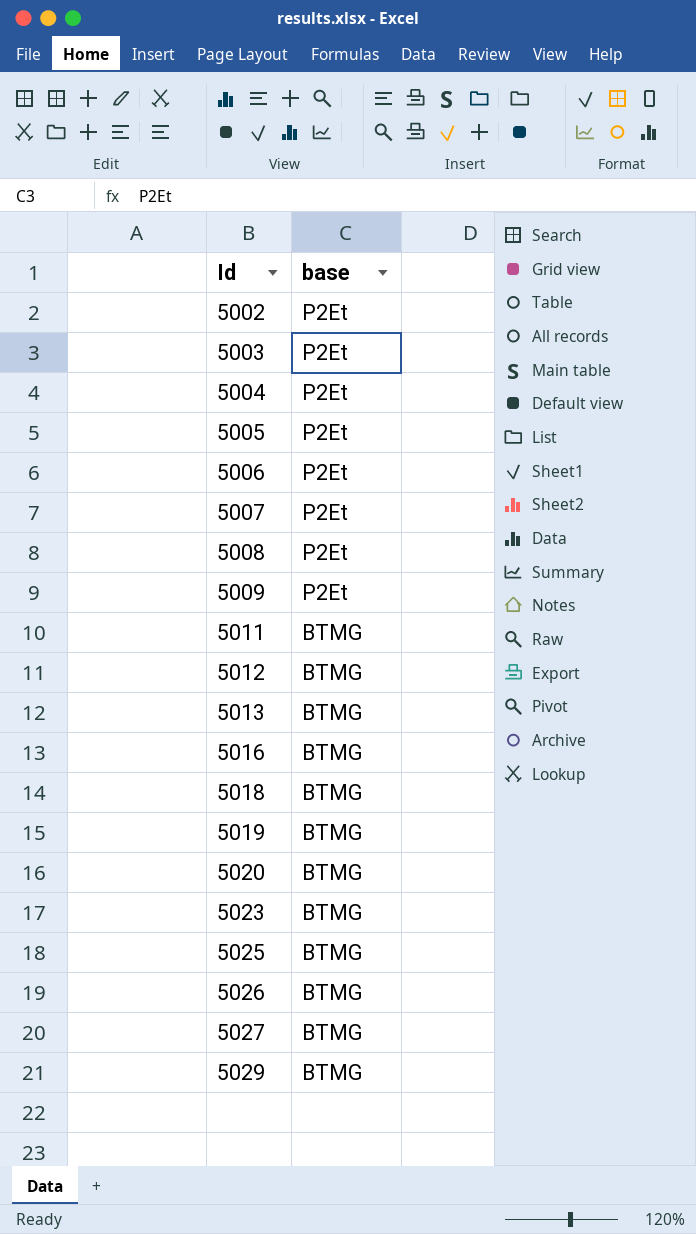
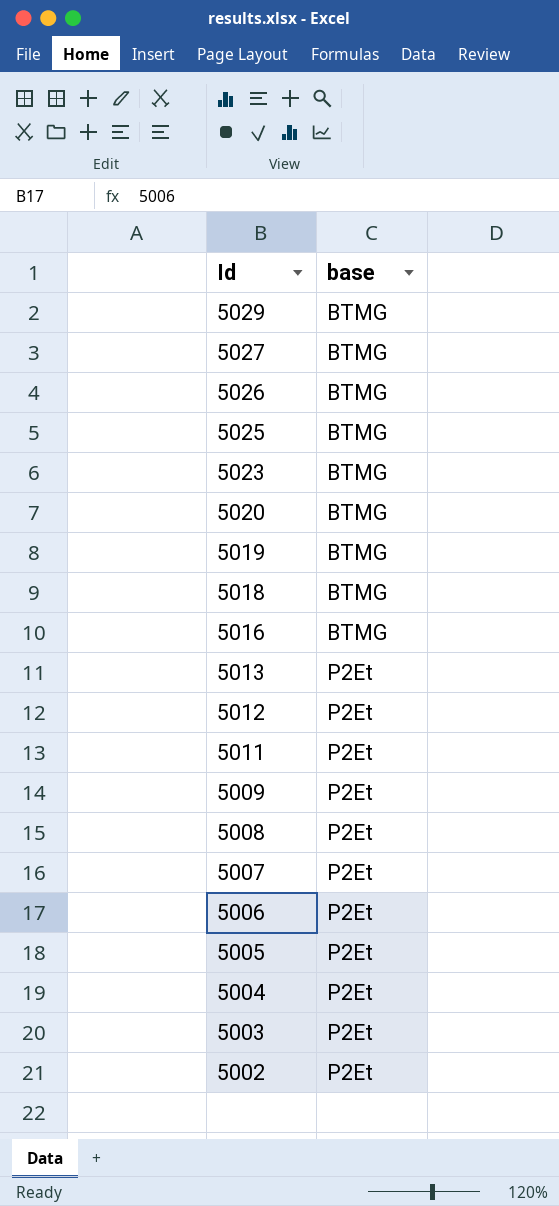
row order: Id ascending -> Id descending
5013 | base: BTMG -> P2Et
5012 | base: BTMG -> P2Et
5011 | base: BTMG -> P2Et

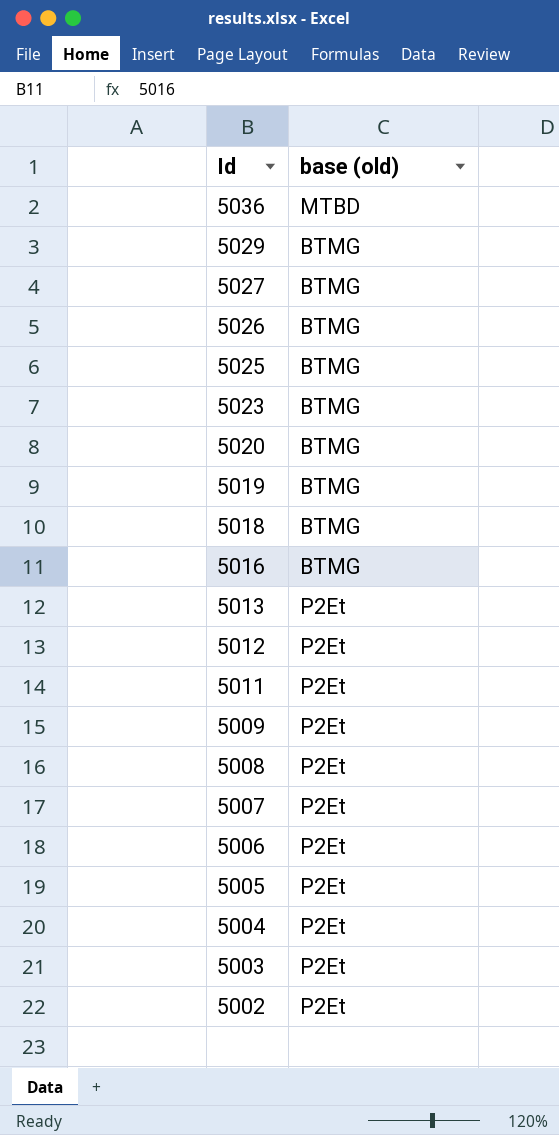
column name: base -> base (old)
row 5036: none -> MTBD

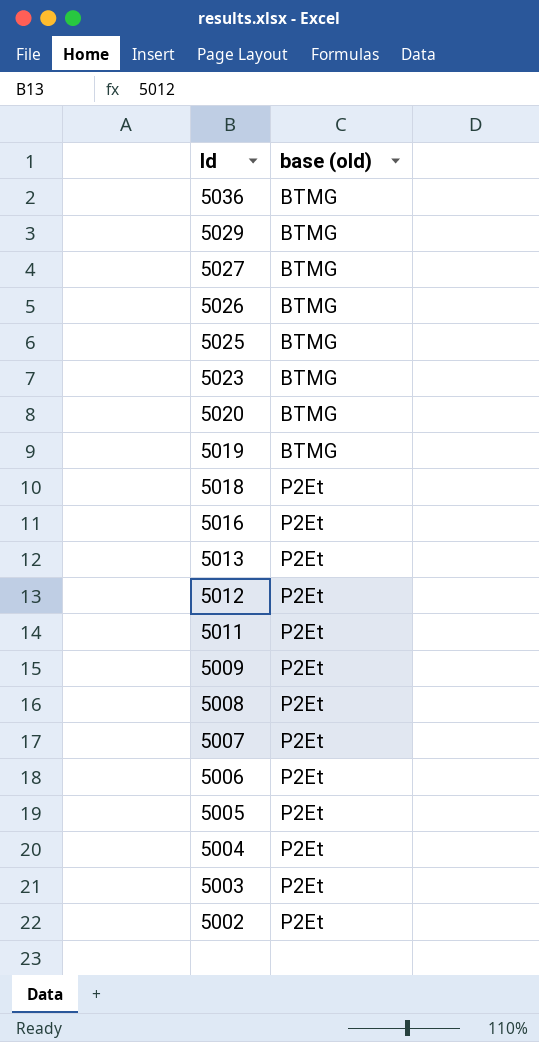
5036 | base (old): MTBD -> BTMG
5018 | base (old): BTMG -> P2Et
5016 | base (old): BTMG -> P2Et

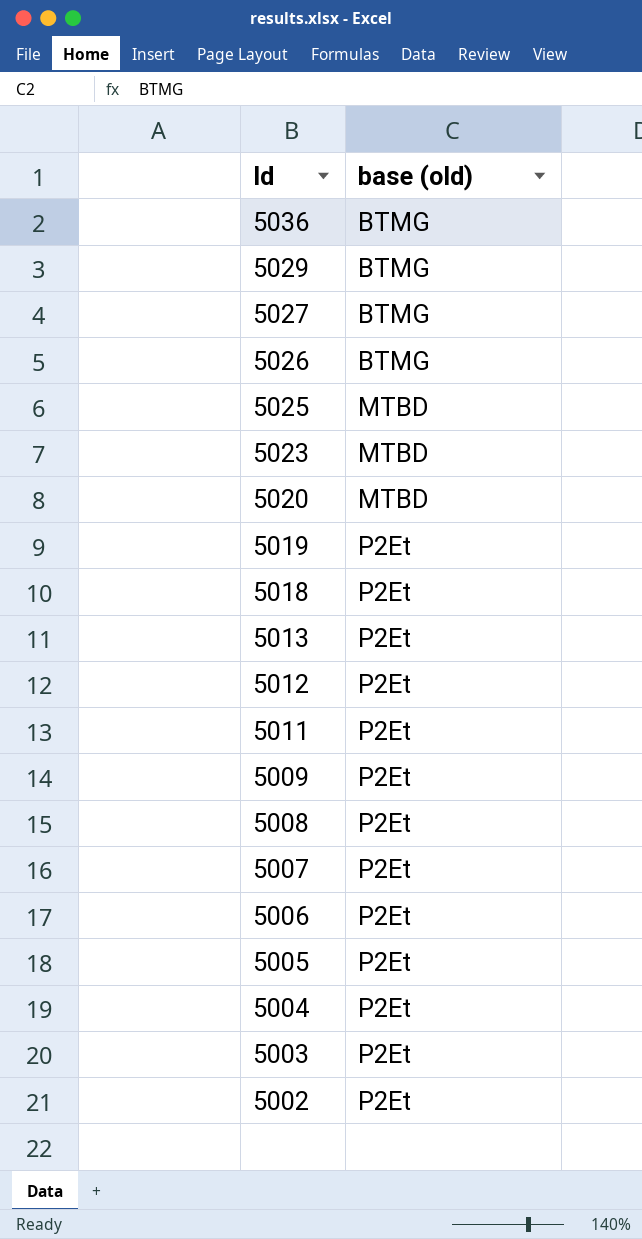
row 5016: P2Et -> none
5025 | base (old): BTMG -> MTBD
5023 | base (old): BTMG -> MTBD
5020 | base (old): BTMG -> MTBD
5019 | base (old): BTMG -> P2Et

